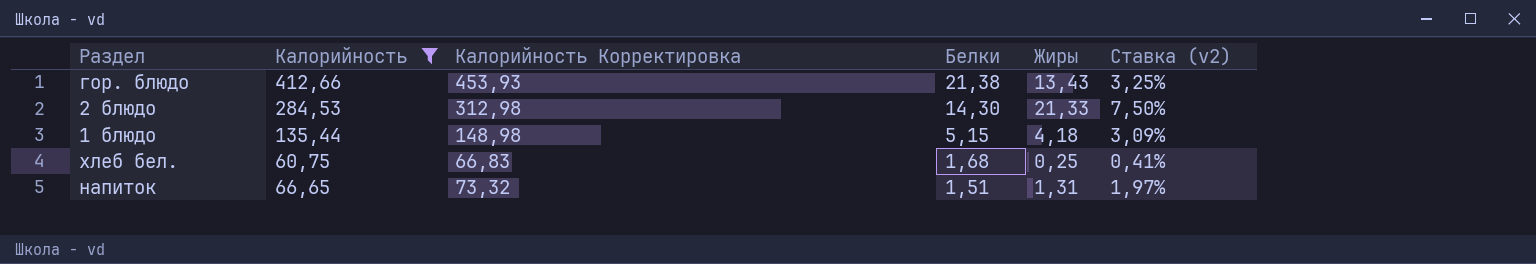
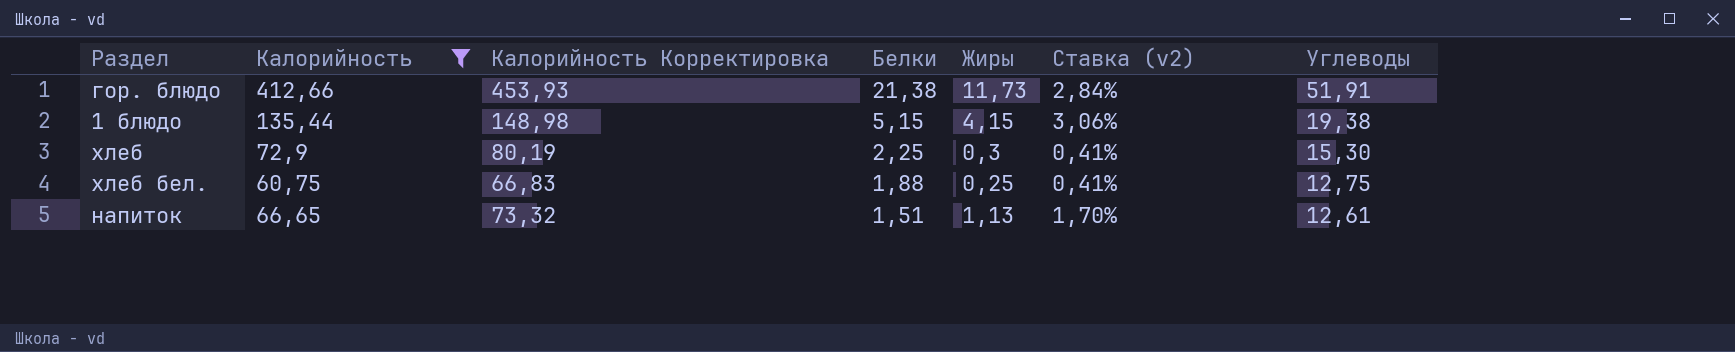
column Углеводы | position: none -> 7
row 2 блюдо: 284,53 | 312,98 | 14,30 | 21,33 | 7,50% -> none
гор. блюдо | Жиры: 13,43 -> 11,73
гор. блюдо | Ставка (v2): 3,25% -> 2,84%
1 блюдо | Жиры: 4,18 -> 4,15
1 блюдо | Ставка (v2): 3,09% -> 3,06%
row хлеб: none -> 72,9 | 80,19 | 2,25 | 0,3 | 0,41% | 15,30
хлеб бел. | Белки: 1,68 -> 1,88
напиток | Жиры: 1,31 -> 1,13
напиток | Ставка (v2): 1,97% -> 1,70%

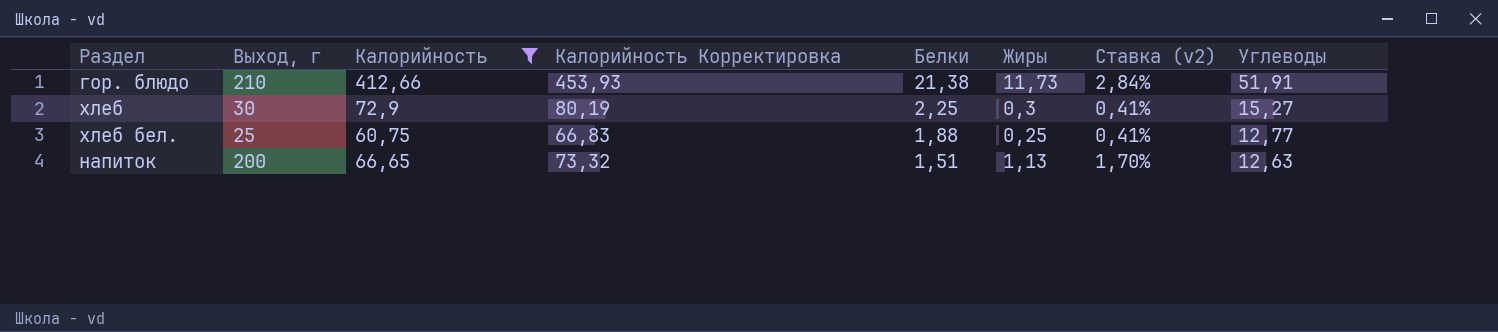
column Выход, г | position: none -> 2
row 1 блюдо: 135,44 | 148,98 | 5,15 | 4,15 | 3,06% | 19,38 -> none
хлеб | Углеводы: 15,30 -> 15,27
хлеб бел. | Углеводы: 12,75 -> 12,77
напиток | Углеводы: 12,61 -> 12,63

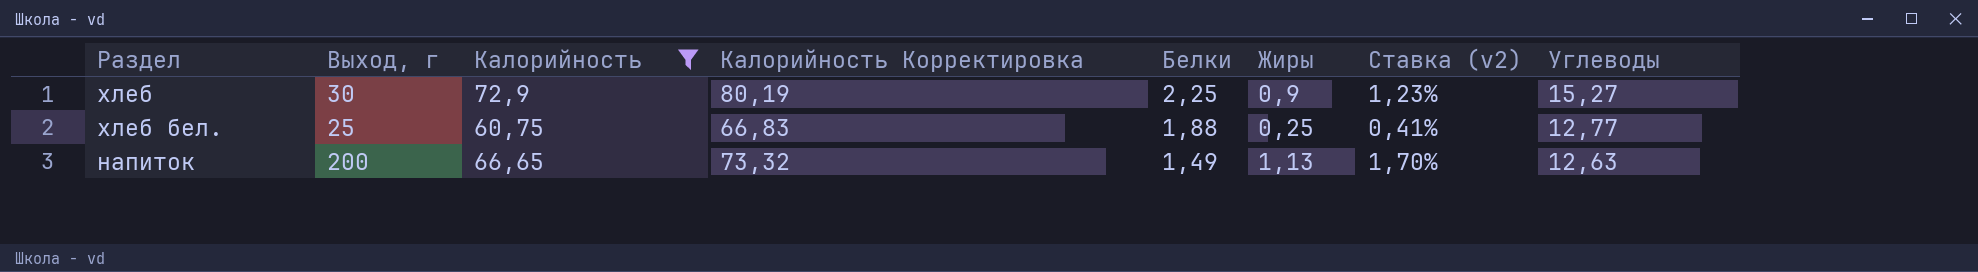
row гор. блюдо: 210 | 412,66 | 453,93 | 21,38 | 11,73 | 2,84% | 51,91 -> none
хлеб | Жиры: 0,3 -> 0,9
хлеб | Ставка (v2): 0,41% -> 1,23%
напиток | Белки: 1,51 -> 1,49

